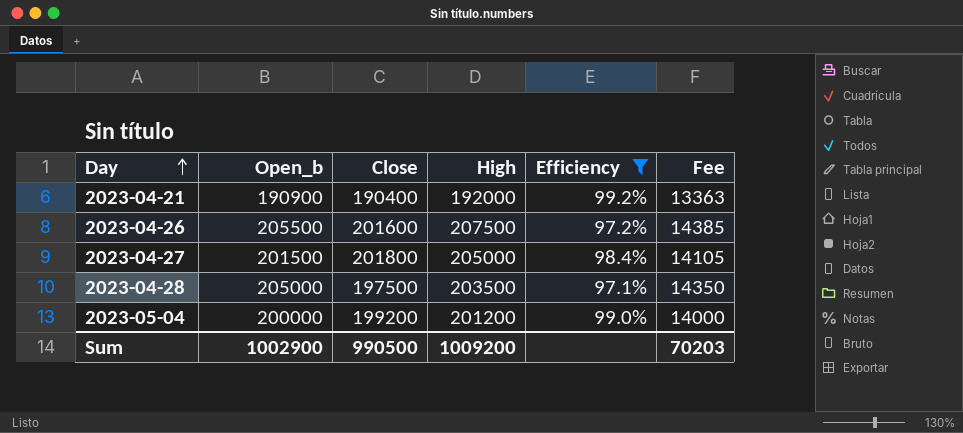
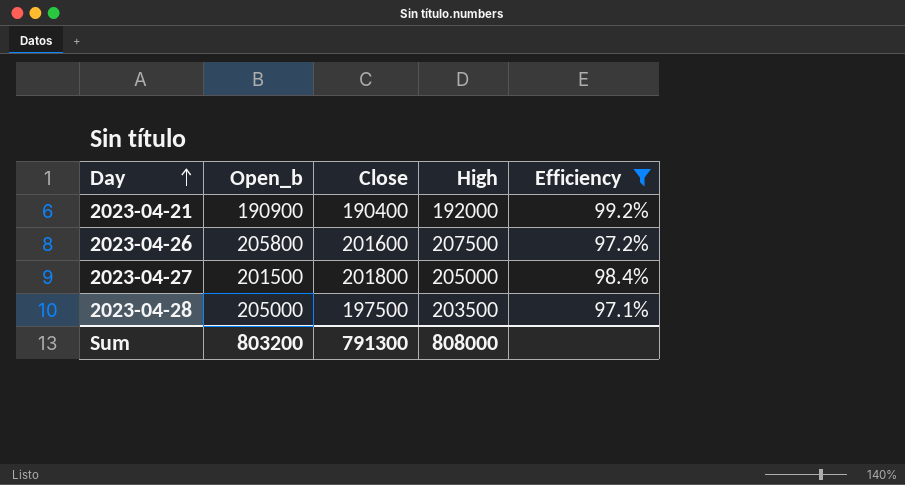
column Fee | formula: [Open_b] * 0.07 -> none
row 2023-05-04: 200000 | 199200 | 201200 | 99.0% | 14000 -> none
2023-04-26 | Open_b: 205500 -> 205800
Sum | Open_b: 1002900 -> 803200
Sum | Close: 990500 -> 791300
Sum | High: 1009200 -> 808000

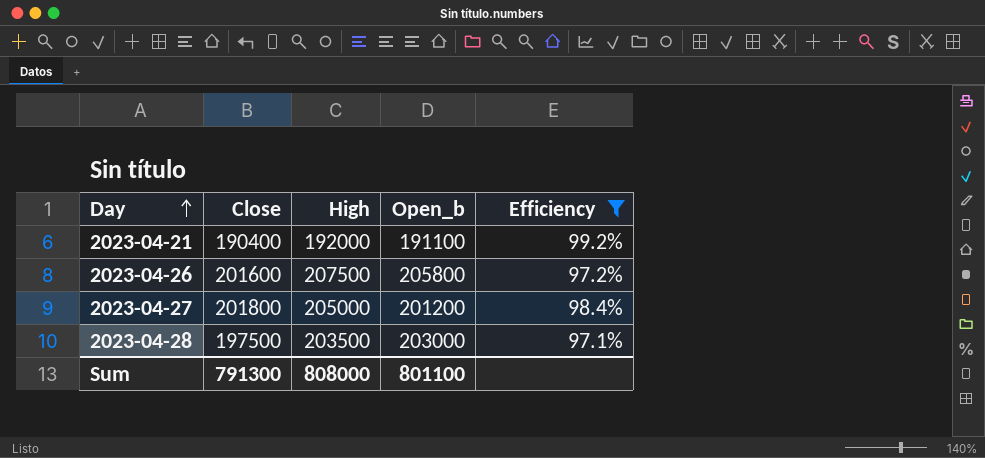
column Open_b | position: 2 -> 4
2023-04-21 | Open_b: 190900 -> 191100
2023-04-27 | Open_b: 201500 -> 201200
2023-04-28 | Open_b: 205000 -> 203000
Sum | Open_b: 803200 -> 801100

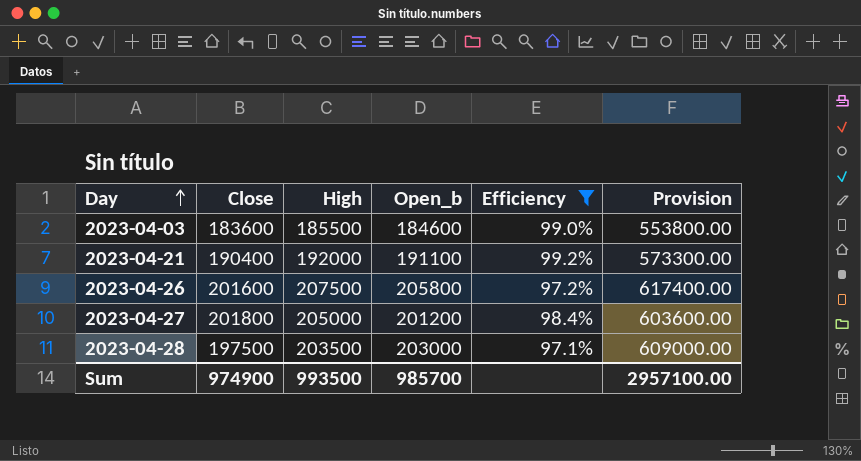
column Provision | formula: none -> [Open_b] * 3
row 2023-04-03: none -> 183600 | 185500 | 184600 | 99.0% | 553800.00
Sum | Close: 791300 -> 974900
Sum | High: 808000 -> 993500
Sum | Open_b: 801100 -> 985700

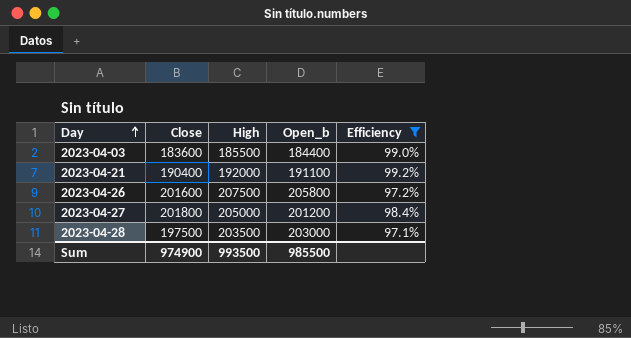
column Provision | formula: [Open_b] * 3 -> none
2023-04-03 | Open_b: 184600 -> 184400
Sum | Open_b: 985700 -> 985500

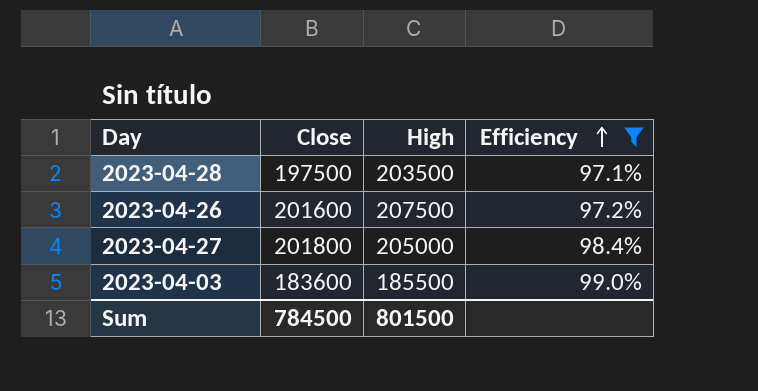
row order: Day ascending -> Efficiency ascending
column Open_b | position: 4 -> none
row 2023-04-21: 190400 | 192000 | 191100 | 99.2% -> none
Sum | Close: 974900 -> 784500
Sum | High: 993500 -> 801500

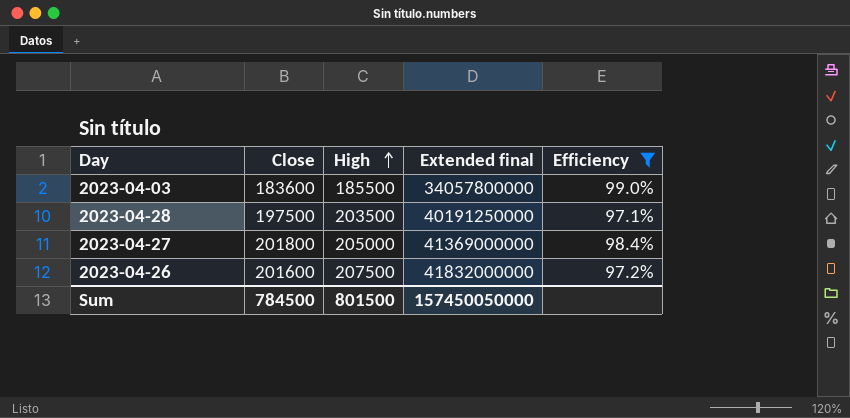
row order: Efficiency ascending -> High ascending
column Extended final | formula: none -> [Close] * [High]

